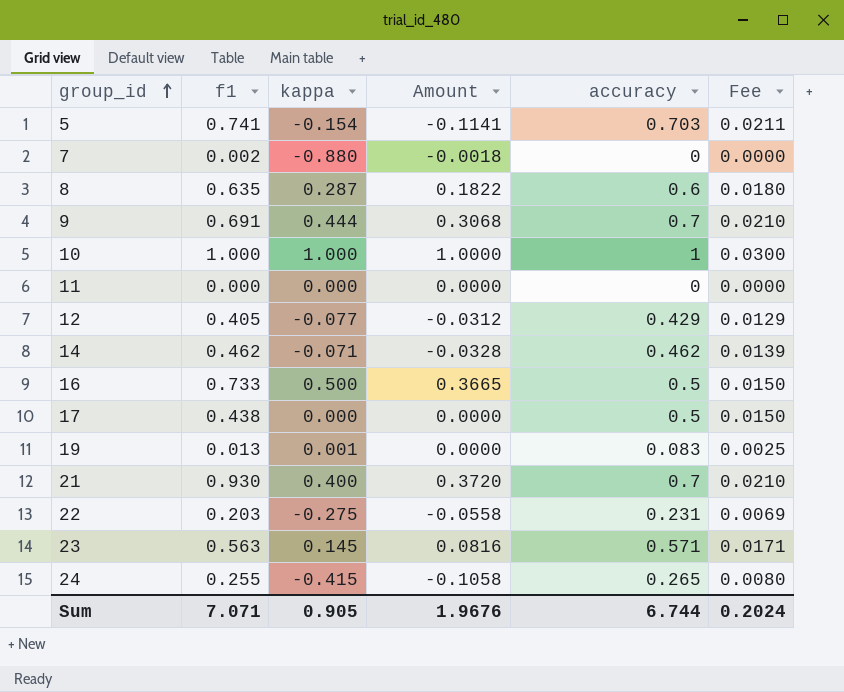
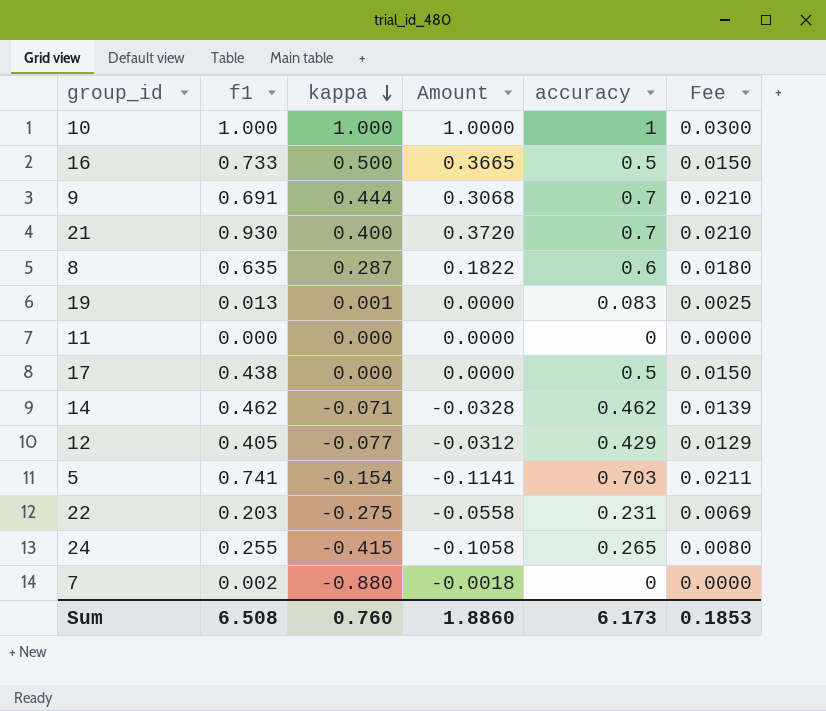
row order: group_id ascending -> kappa descending
row 23: 0.563 | 0.145 | 0.0816 | 0.571 | 0.0171 -> none
Sum | f1: 7.071 -> 6.508
Sum | kappa: 0.905 -> 0.760
Sum | Amount: 1.9676 -> 1.8860
Sum | accuracy: 6.744 -> 6.173
Sum | Fee: 0.2024 -> 0.1853

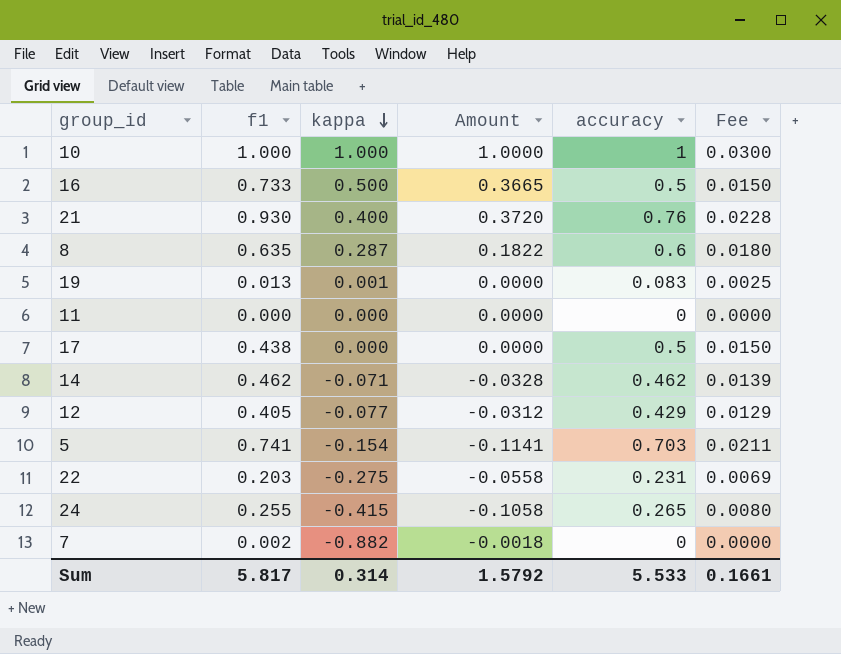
row 9: 0.691 | 0.444 | 0.3068 | 0.7 | 0.0210 -> none
21 | accuracy: 0.7 -> 0.76
21 | Fee: 0.0210 -> 0.0228
7 | kappa: -0.880 -> -0.882
Sum | f1: 6.508 -> 5.817
Sum | kappa: 0.760 -> 0.314
Sum | Amount: 1.8860 -> 1.5792
Sum | accuracy: 6.173 -> 5.533
Sum | Fee: 0.1853 -> 0.1661

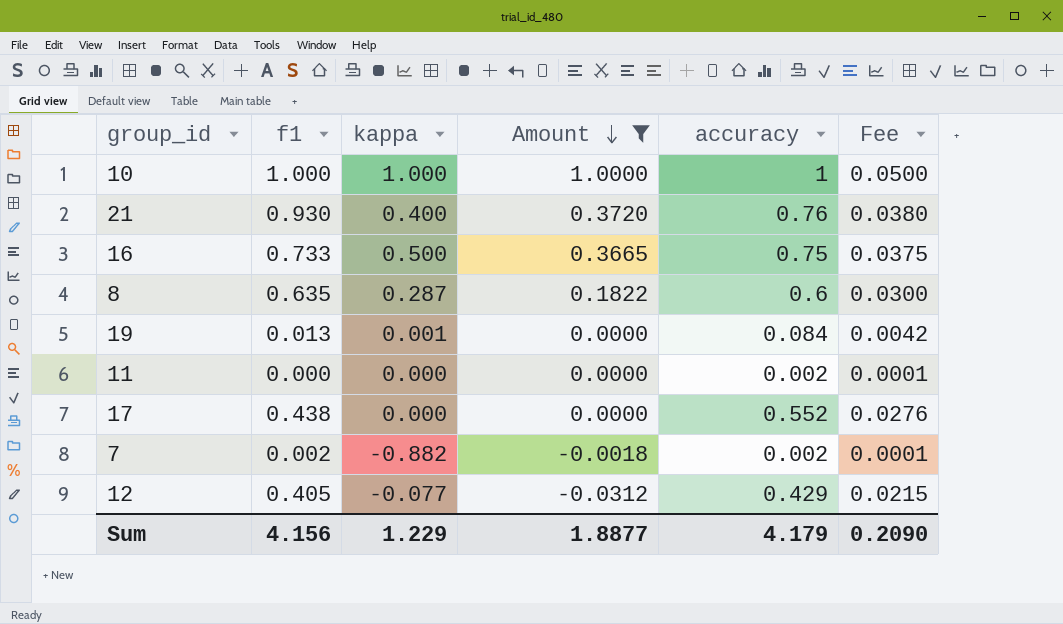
filter: none -> Amount >= -0.0312
row order: kappa descending -> Amount descending
column Fee | formula: [accuracy] * 0.03 -> [accuracy] * 0.05
16 | accuracy: 0.5 -> 0.75
19 | accuracy: 0.083 -> 0.084
11 | accuracy: 0 -> 0.002
17 | accuracy: 0.5 -> 0.552
7 | accuracy: 0 -> 0.002
Sum | f1: 5.817 -> 4.156
Sum | kappa: 0.314 -> 1.229
Sum | Amount: 1.5792 -> 1.8877
Sum | accuracy: 5.533 -> 4.179
Sum | Fee: 0.1661 -> 0.2090

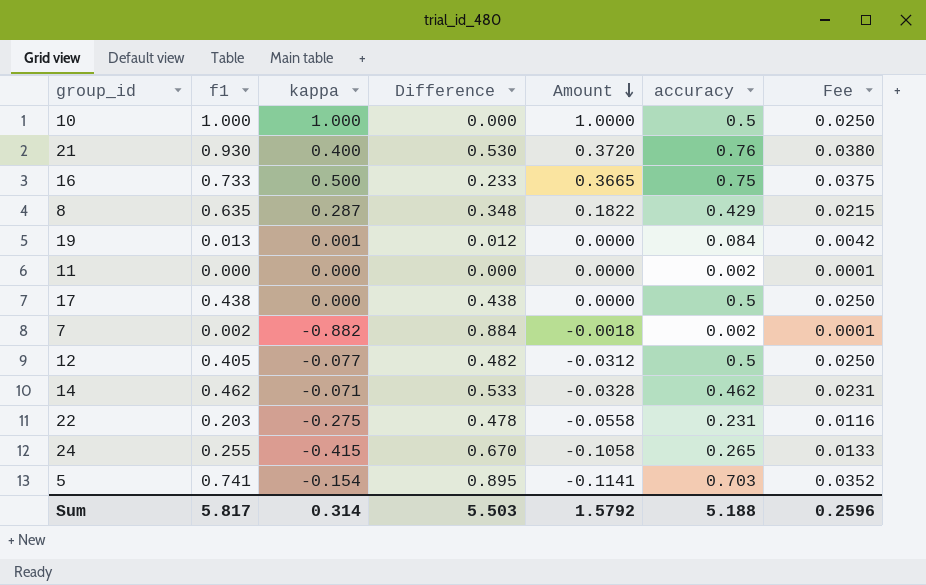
filter: Amount >= -0.0312 -> none
column Difference | formula: none -> [f1] - [kappa]
10 | accuracy: 1 -> 0.5
10 | Fee: 0.0500 -> 0.0250
8 | accuracy: 0.6 -> 0.429
8 | Fee: 0.0300 -> 0.0215
17 | accuracy: 0.552 -> 0.5
17 | Fee: 0.0276 -> 0.0250
12 | accuracy: 0.429 -> 0.5
12 | Fee: 0.0215 -> 0.0250
Sum | f1: 4.156 -> 5.817
Sum | kappa: 1.229 -> 0.314
Sum | Amount: 1.8877 -> 1.5792
Sum | accuracy: 4.179 -> 5.188
Sum | Fee: 0.2090 -> 0.2596

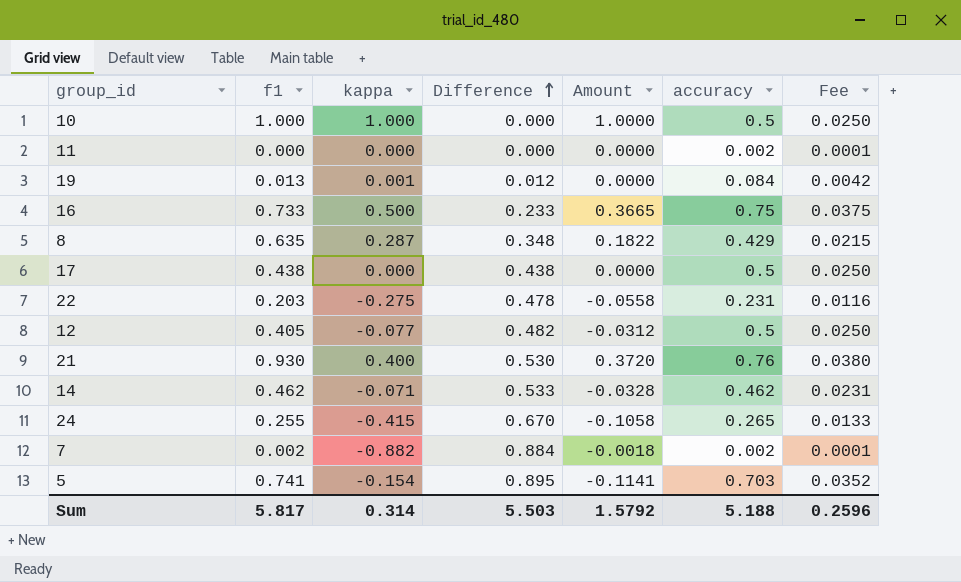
row order: Amount descending -> Difference ascending

